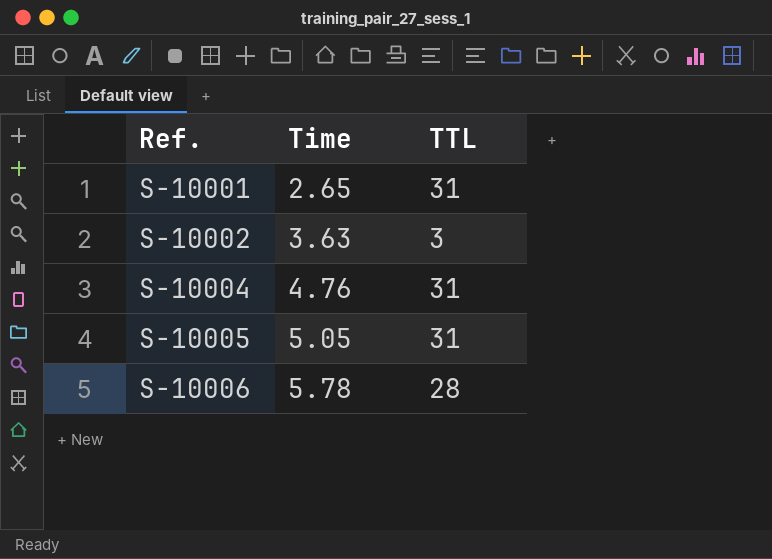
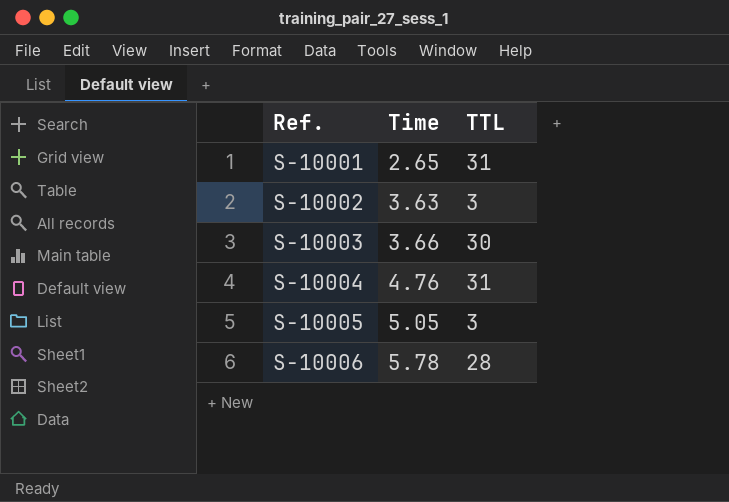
row S-10003: none -> 3.66 | 30
S-10005 | TTL: 31 -> 3

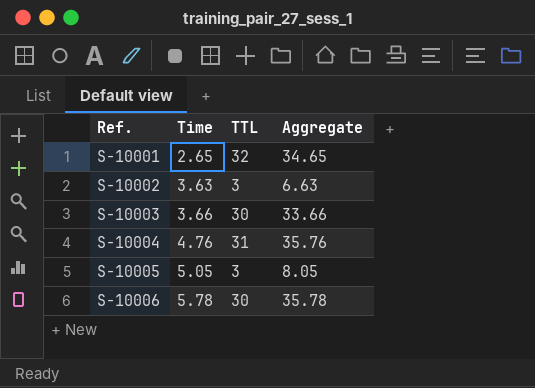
column Aggregate | formula: none -> [Time] + [TTL]
S-10001 | TTL: 31 -> 32
S-10006 | TTL: 28 -> 30

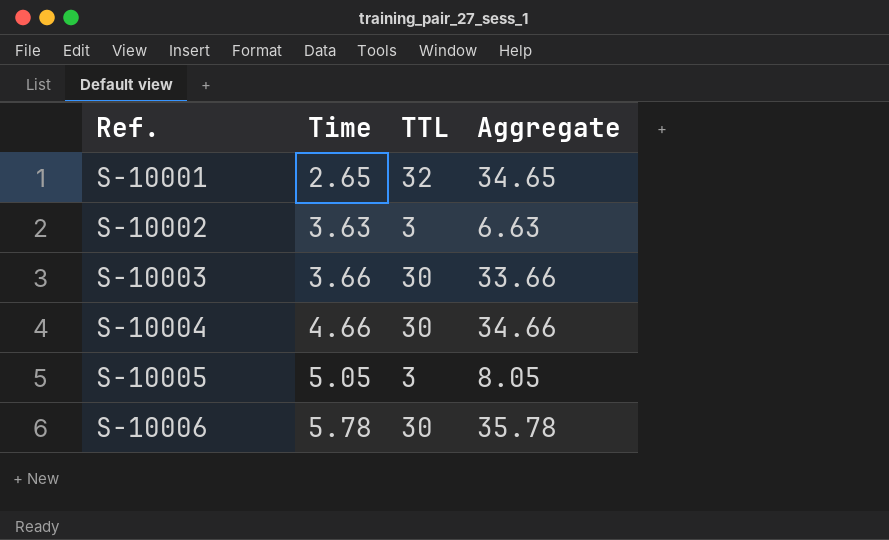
S-10004 | Time: 4.76 -> 4.66
S-10004 | TTL: 31 -> 30
S-10004 | Aggregate: 35.76 -> 34.66

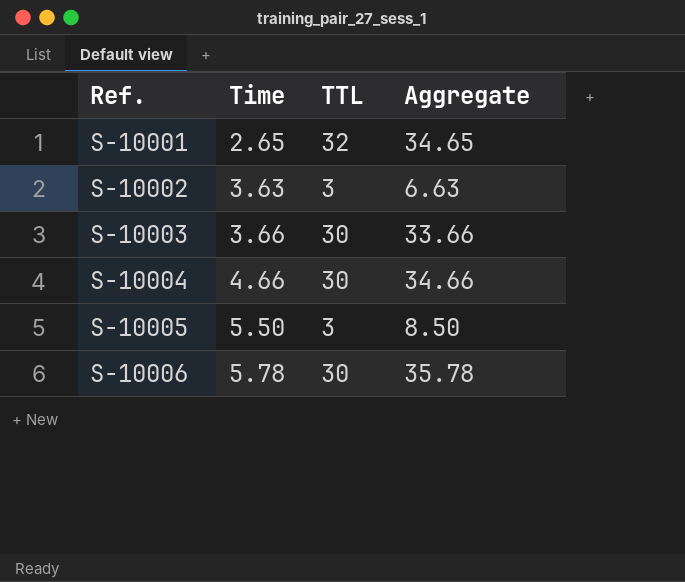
S-10005 | Time: 5.05 -> 5.50
S-10005 | Aggregate: 8.05 -> 8.50

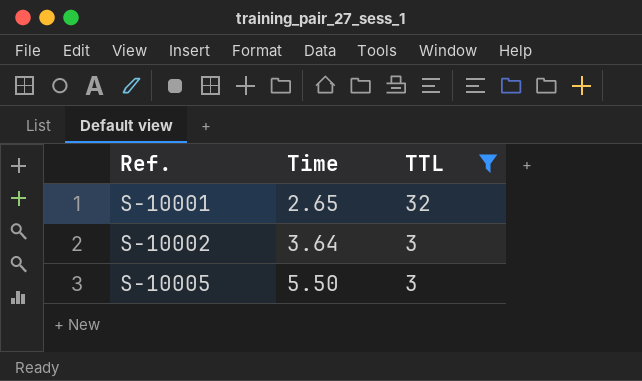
filter: none -> TTL != 30
column Aggregate | formula: [Time] + [TTL] -> none
S-10002 | Time: 3.63 -> 3.64

